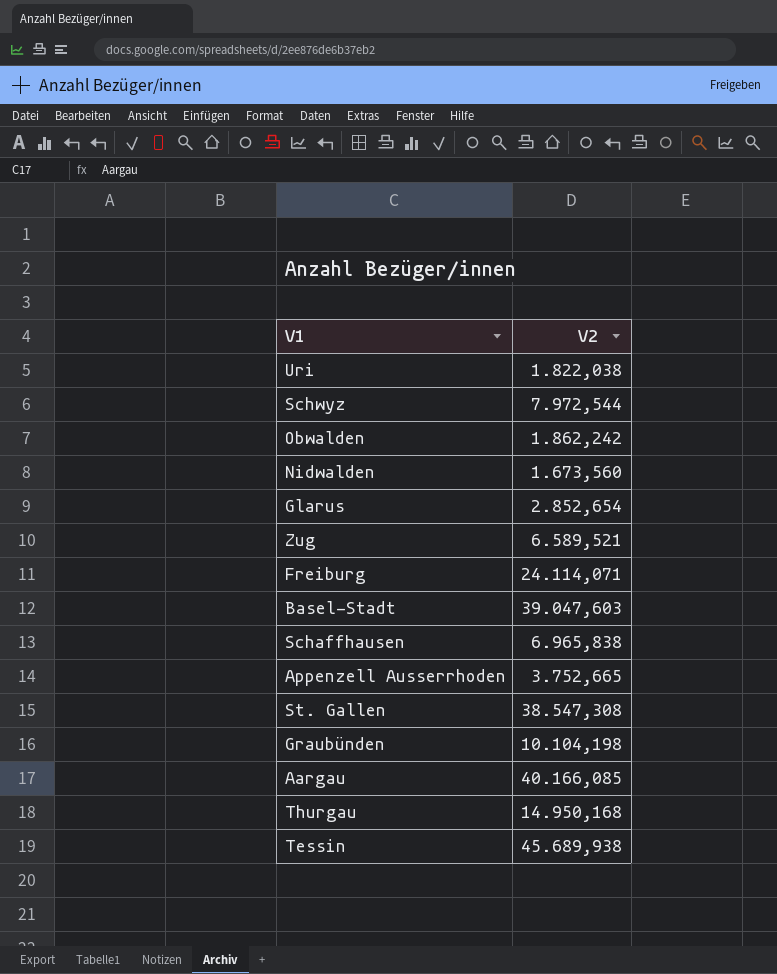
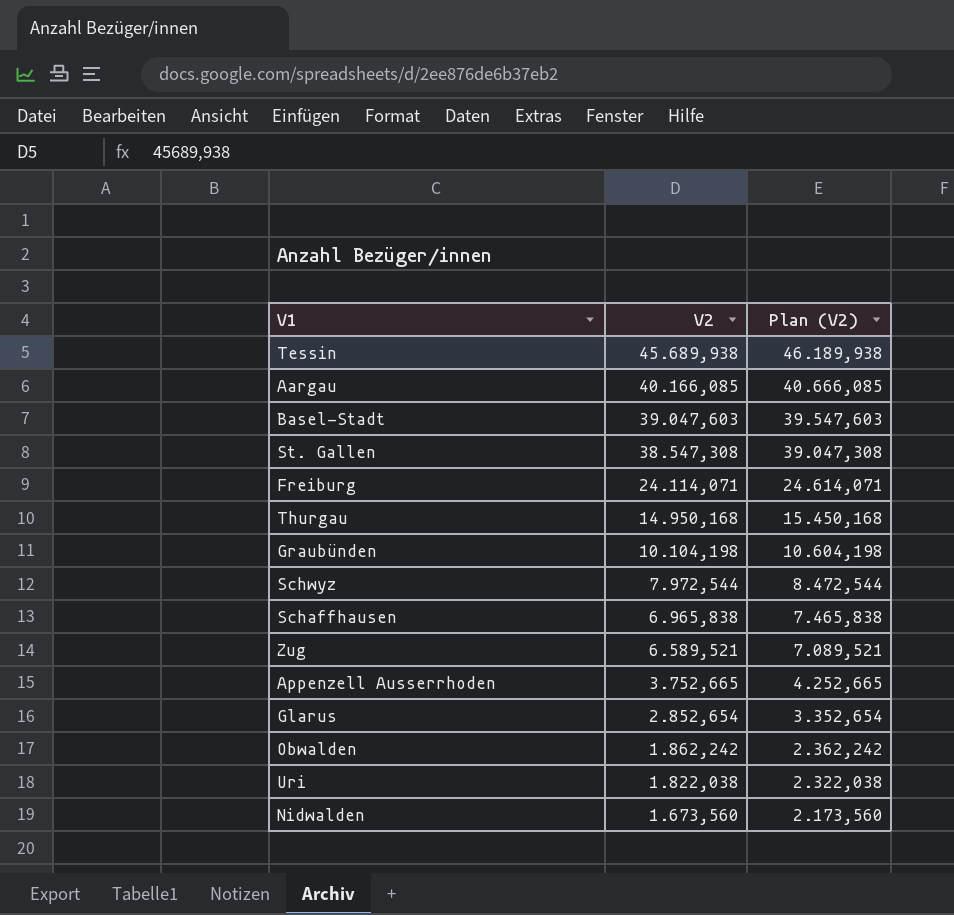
row order: none -> V2 descending
column Plan (V2) | formula: none -> [V2] + 500

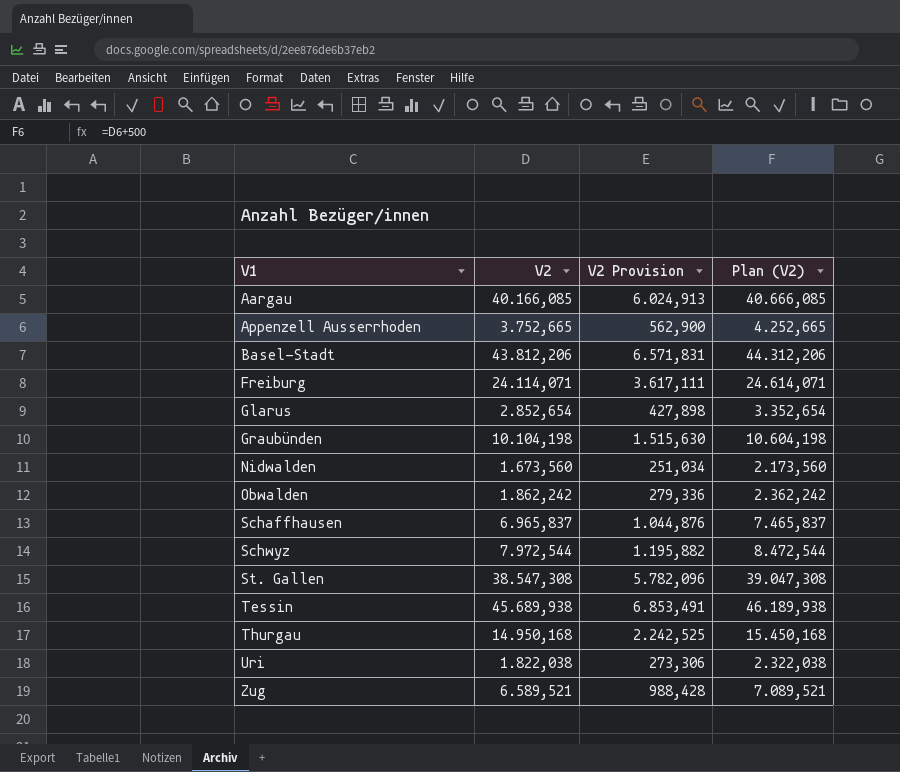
row order: V2 descending -> V1 ascending
column V2 Provision | formula: none -> [V2] * 0,15
Basel-Stadt | V2: 39.047,603 -> 43.812,206
Basel-Stadt | Plan (V2): 39.547,603 -> 44.312,206
Schaffhausen | V2: 6.965,838 -> 6.965,837
Schaffhausen | Plan (V2): 7.465,838 -> 7.465,837

